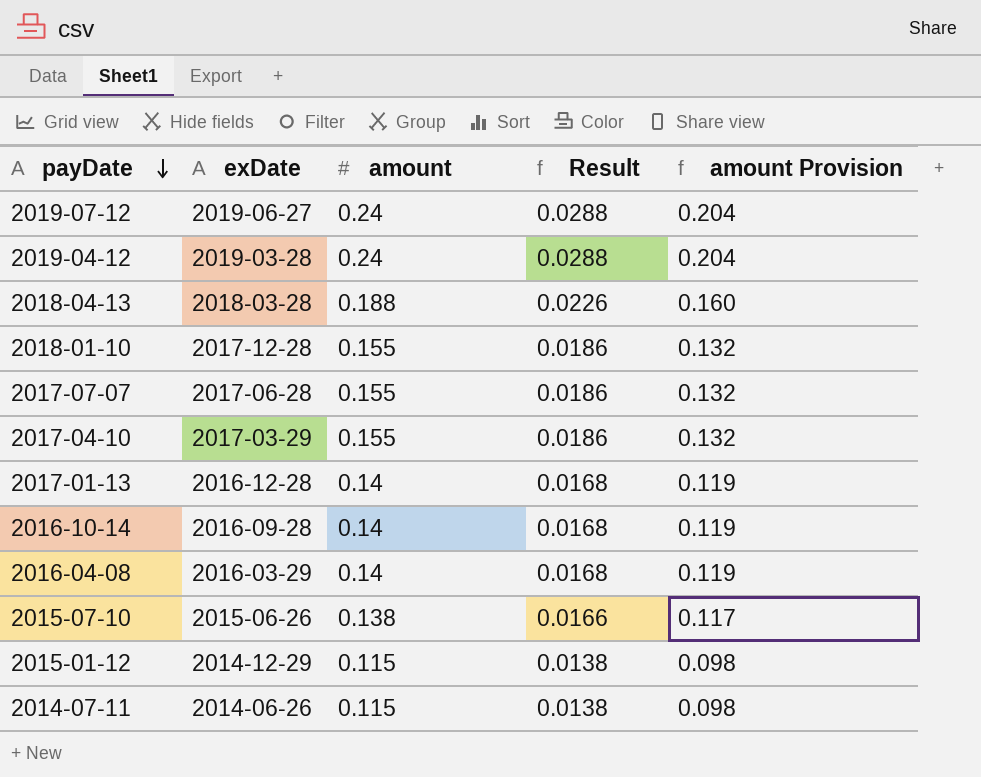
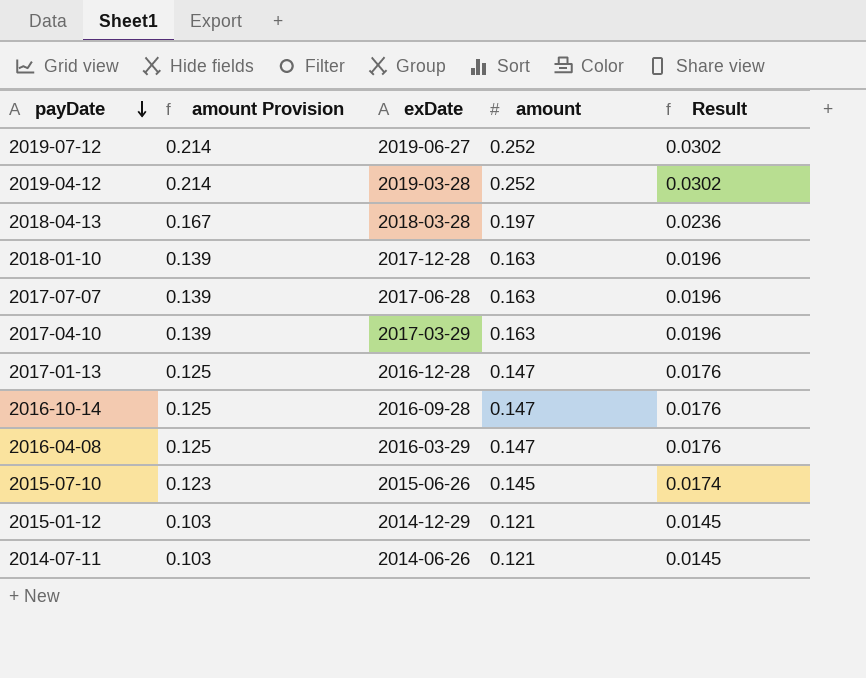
column amount Provision | position: 5 -> 2
2019-07-12 | amount Provision: 0.204 -> 0.214
2019-07-12 | amount: 0.24 -> 0.252
2019-07-12 | Result: 0.0288 -> 0.0302
2019-04-12 | amount Provision: 0.204 -> 0.214
2019-04-12 | amount: 0.24 -> 0.252
2019-04-12 | Result: 0.0288 -> 0.0302
2018-04-13 | amount Provision: 0.160 -> 0.167
2018-04-13 | amount: 0.188 -> 0.197
2018-04-13 | Result: 0.0226 -> 0.0236
2018-01-10 | amount Provision: 0.132 -> 0.139
2018-01-10 | amount: 0.155 -> 0.163
2018-01-10 | Result: 0.0186 -> 0.0196
2017-07-07 | amount Provision: 0.132 -> 0.139
2017-07-07 | amount: 0.155 -> 0.163
2017-07-07 | Result: 0.0186 -> 0.0196
2017-04-10 | amount Provision: 0.132 -> 0.139
2017-04-10 | amount: 0.155 -> 0.163
2017-04-10 | Result: 0.0186 -> 0.0196
2017-01-13 | amount Provision: 0.119 -> 0.125
2017-01-13 | amount: 0.14 -> 0.147
2017-01-13 | Result: 0.0168 -> 0.0176
2016-10-14 | amount Provision: 0.119 -> 0.125
2016-10-14 | amount: 0.14 -> 0.147
2016-10-14 | Result: 0.0168 -> 0.0176
2016-04-08 | amount Provision: 0.119 -> 0.125
2016-04-08 | amount: 0.14 -> 0.147
2016-04-08 | Result: 0.0168 -> 0.0176
2015-07-10 | amount Provision: 0.117 -> 0.123
2015-07-10 | amount: 0.138 -> 0.145
2015-07-10 | Result: 0.0166 -> 0.0174
2015-01-12 | amount Provision: 0.098 -> 0.103
2015-01-12 | amount: 0.115 -> 0.121
2015-01-12 | Result: 0.0138 -> 0.0145
2014-07-11 | amount Provision: 0.098 -> 0.103
2014-07-11 | amount: 0.115 -> 0.121
2014-07-11 | Result: 0.0138 -> 0.0145

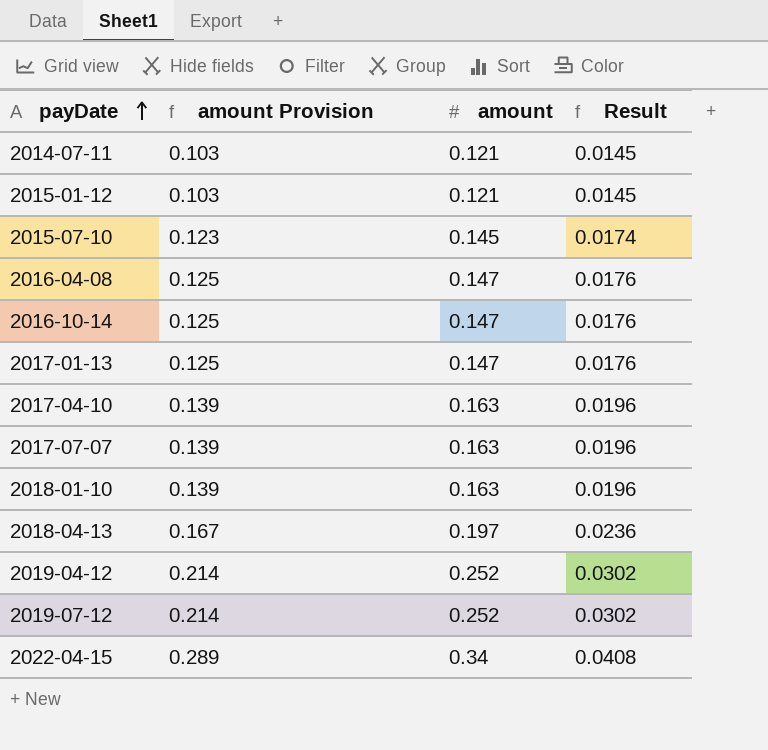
row order: payDate descending -> payDate ascending
column exDate | position: 3 -> none
row 2022-04-15: none -> 0.289 | 0.34 | 0.0408

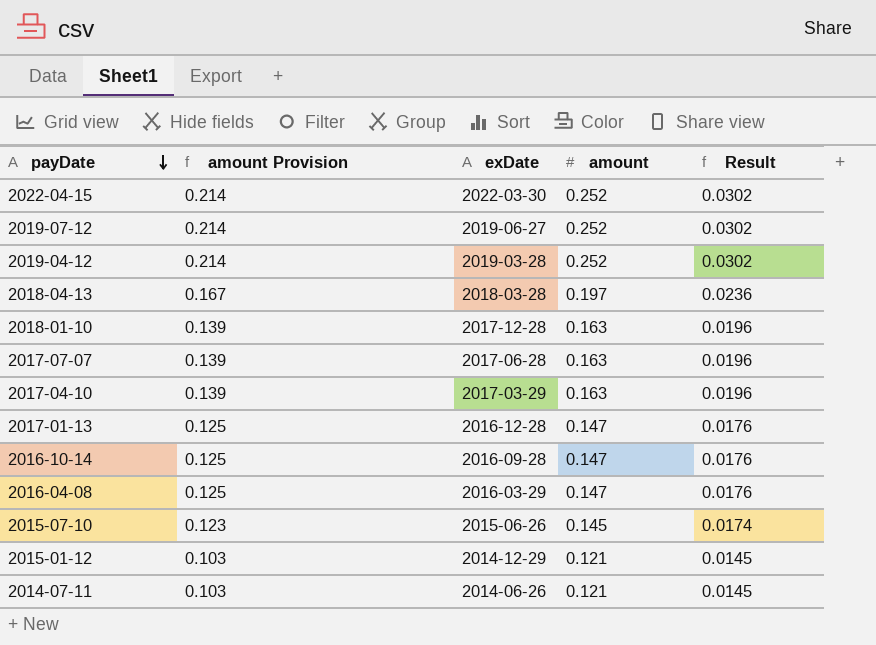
row order: payDate ascending -> payDate descending
column exDate | position: none -> 3
2022-04-15 | amount Provision: 0.289 -> 0.214
2022-04-15 | amount: 0.34 -> 0.252
2022-04-15 | Result: 0.0408 -> 0.0302

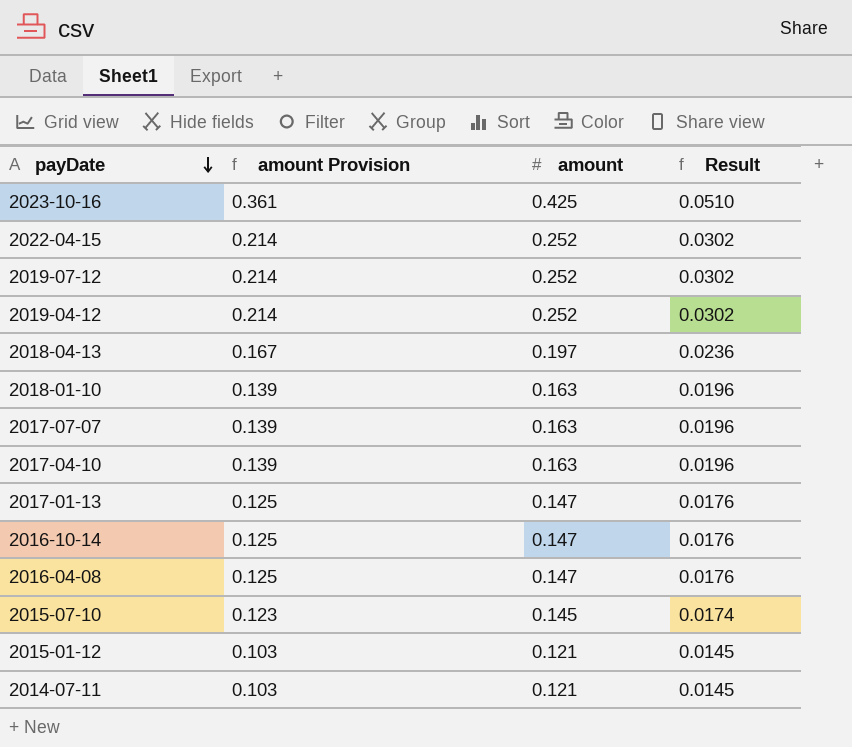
column exDate | position: 3 -> none
row 2023-10-16: none -> 0.361 | 0.425 | 0.0510

